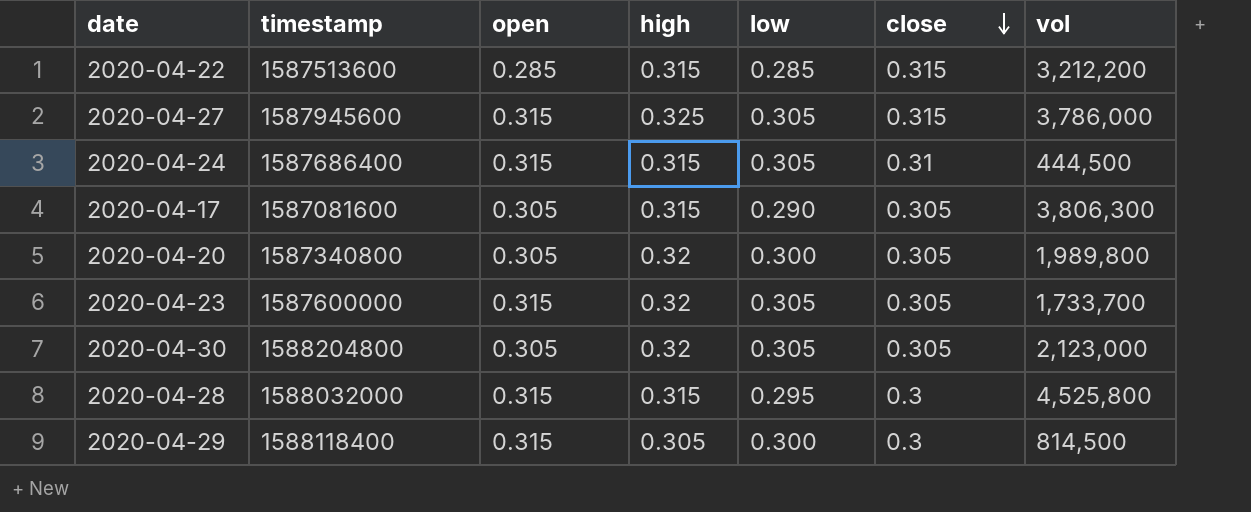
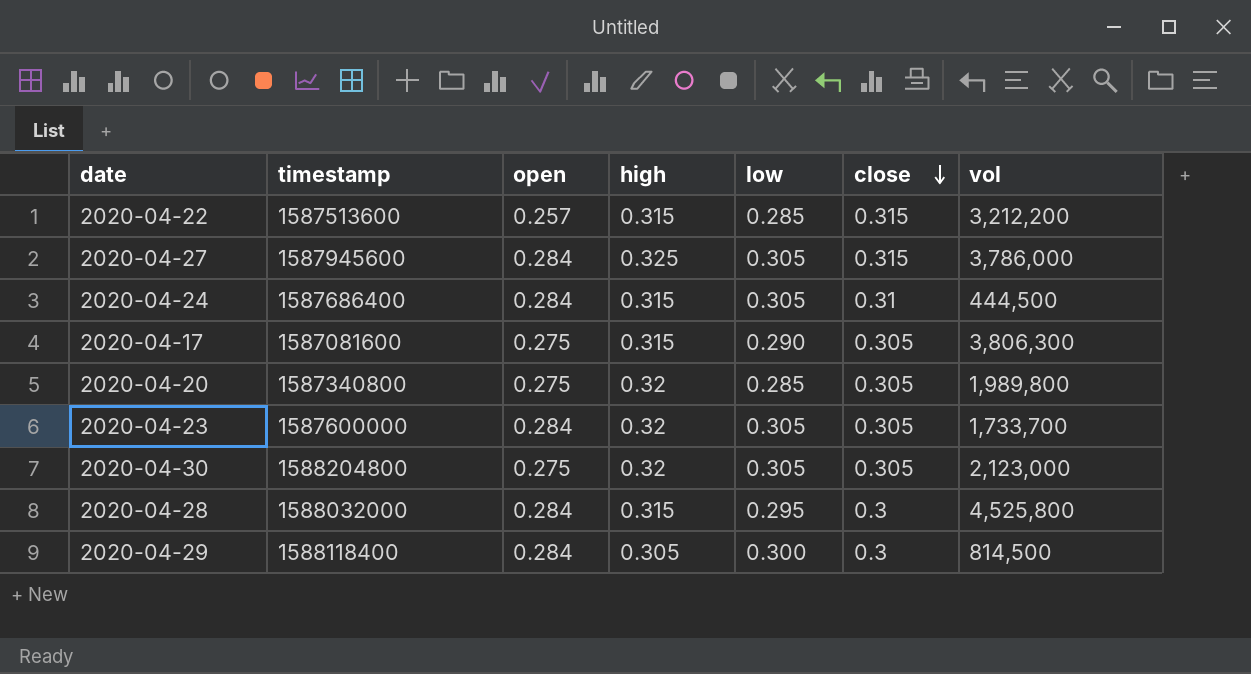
2020-04-22 | open: 0.285 -> 0.257
2020-04-27 | open: 0.315 -> 0.284
2020-04-24 | open: 0.315 -> 0.284
2020-04-17 | open: 0.305 -> 0.275
2020-04-20 | open: 0.305 -> 0.275
2020-04-20 | low: 0.300 -> 0.285
2020-04-23 | open: 0.315 -> 0.284
2020-04-30 | open: 0.305 -> 0.275
2020-04-28 | open: 0.315 -> 0.284
2020-04-29 | open: 0.315 -> 0.284

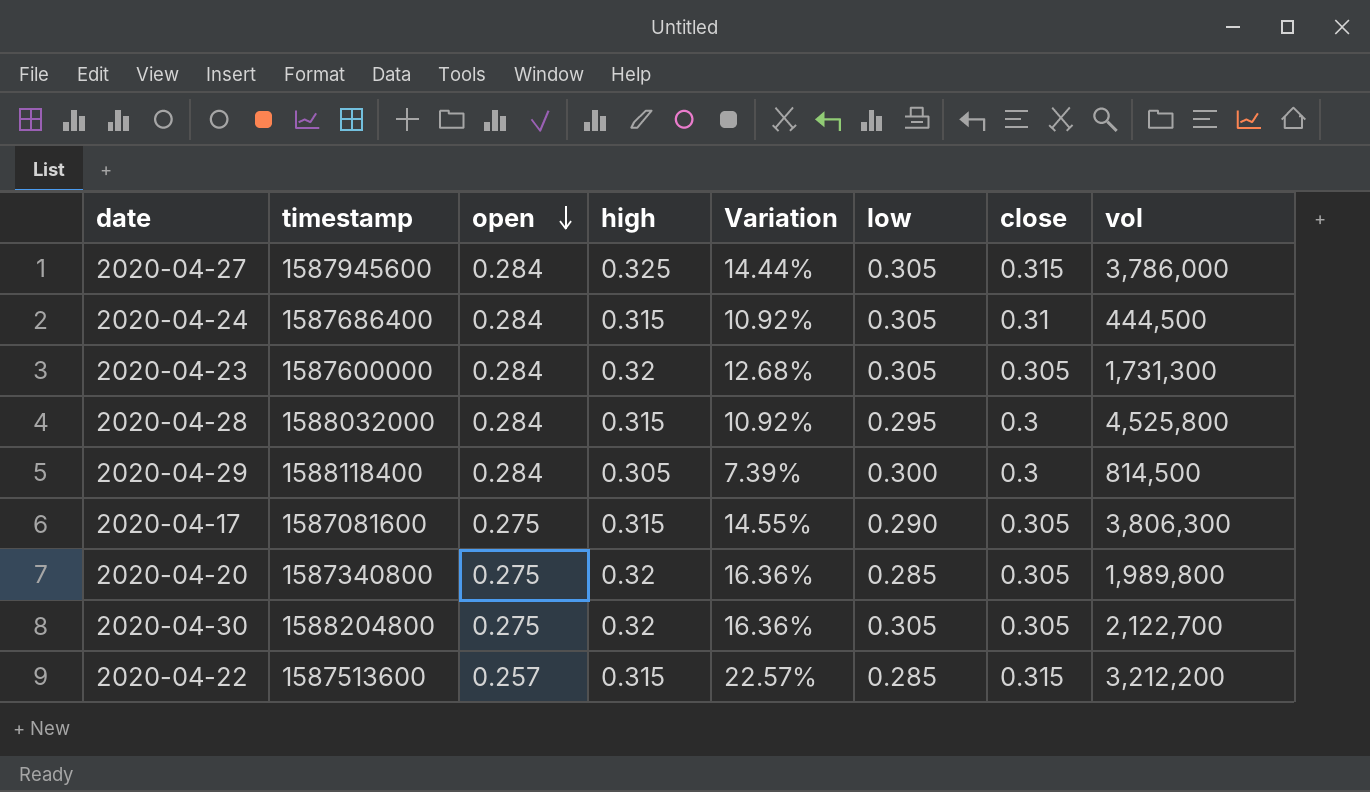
row order: close descending -> open descending
column Variation | formula: none -> ([high] - [open]) / [open]
2020-04-23 | vol: 1,733,700 -> 1,731,300
2020-04-30 | vol: 2,123,000 -> 2,122,700

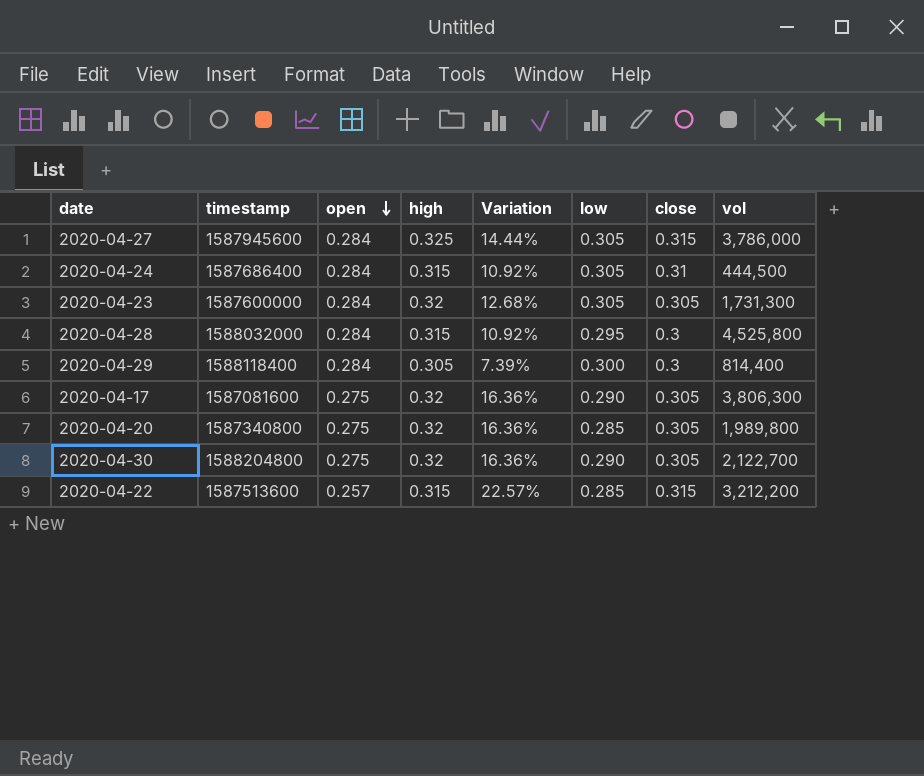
2020-04-29 | vol: 814,500 -> 814,400
2020-04-17 | high: 0.315 -> 0.32
2020-04-17 | Variation: 14.55% -> 16.36%
2020-04-30 | low: 0.305 -> 0.290

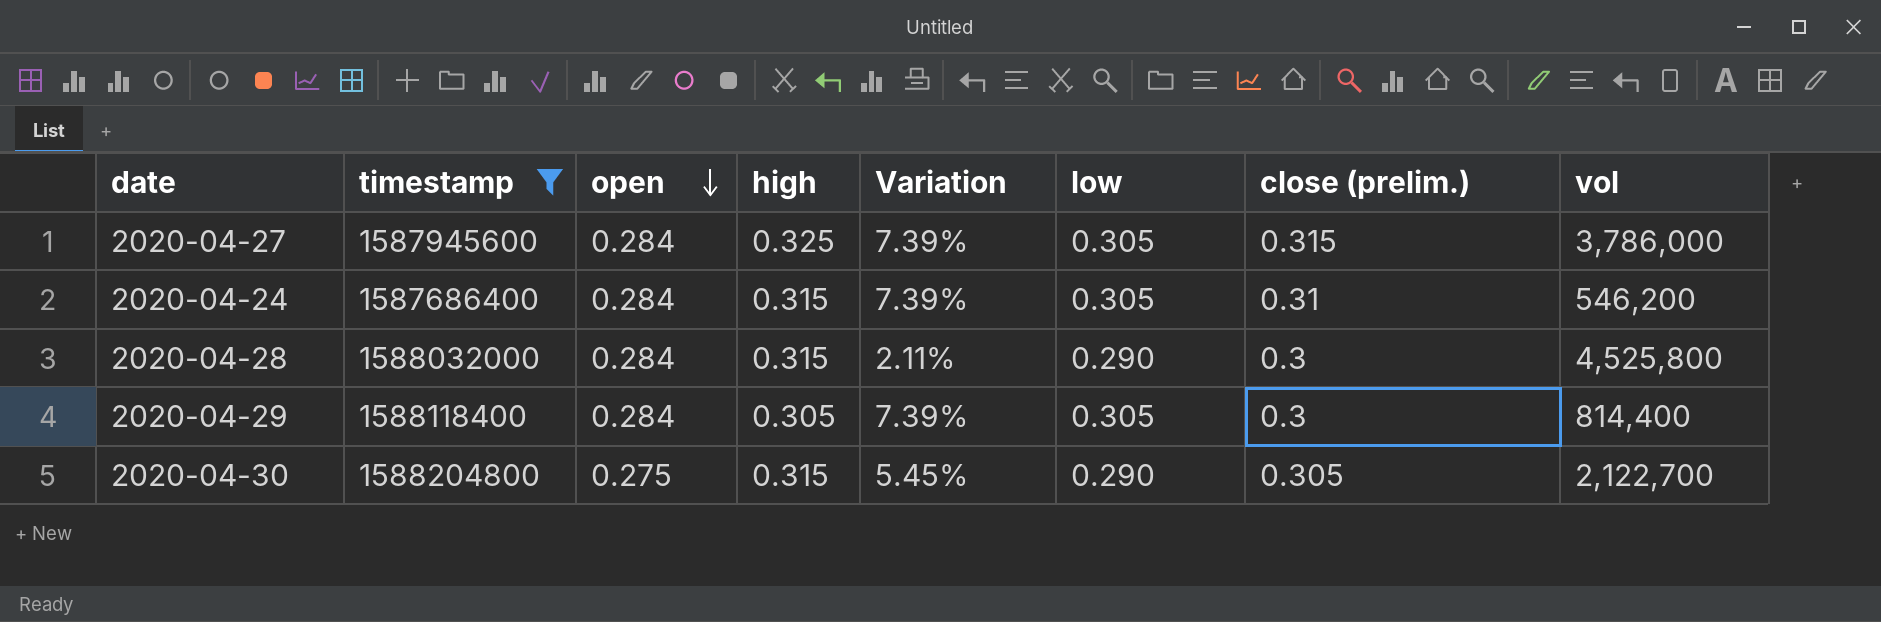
filter: none -> timestamp >= 1587686400
column Variation | formula: ([high] - [open]) / [open] -> ([low] - [open]) / [open]
column name: close -> close (prelim.)
2020-04-24 | vol: 444,500 -> 546,200
2020-04-28 | low: 0.295 -> 0.290
2020-04-29 | low: 0.300 -> 0.305
2020-04-30 | high: 0.32 -> 0.315

